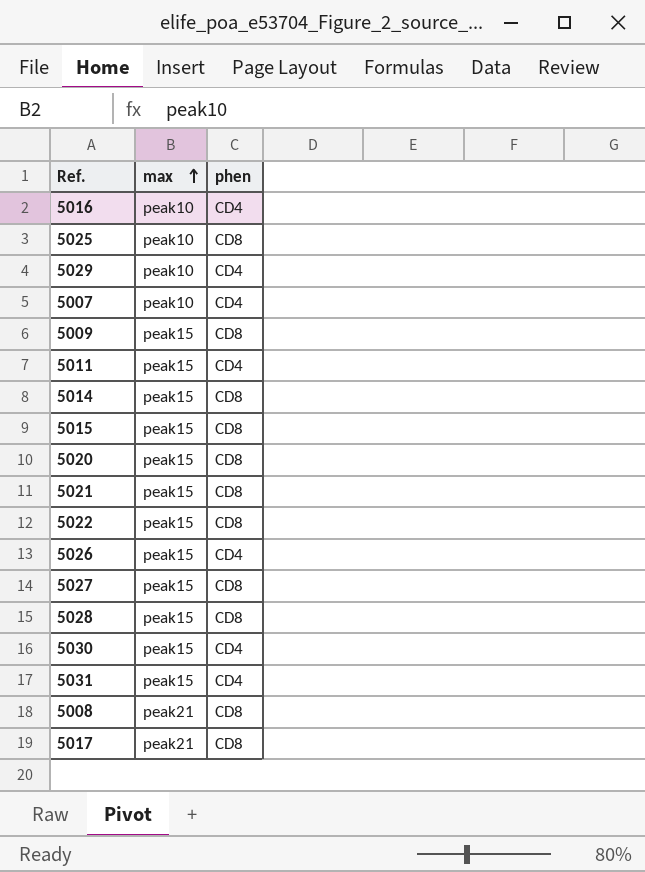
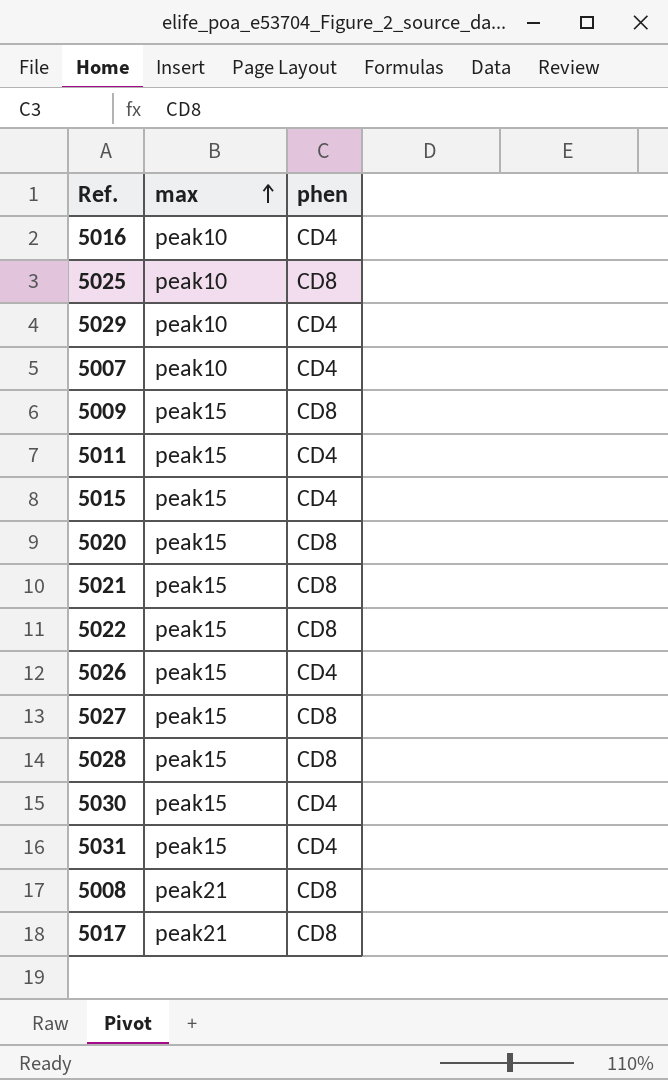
row 5014: peak15 | CD8 -> none
5015 | phen: CD8 -> CD4

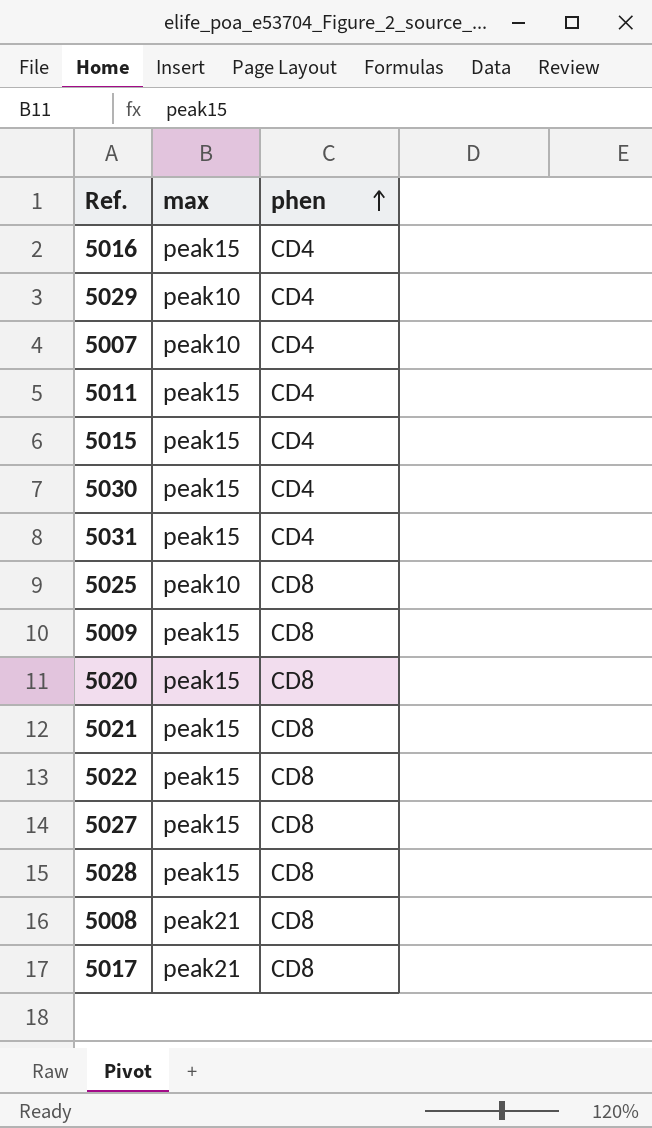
row order: max ascending -> phen ascending
row 5026: peak15 | CD4 -> none
5016 | max: peak10 -> peak15

